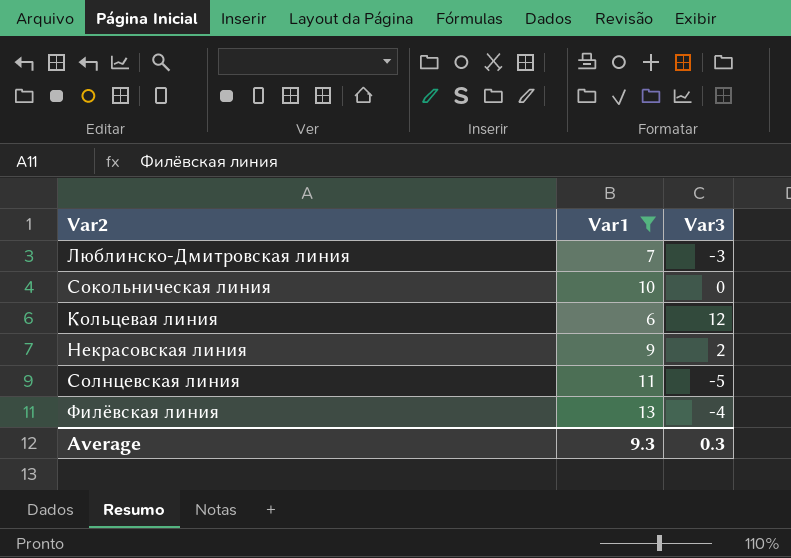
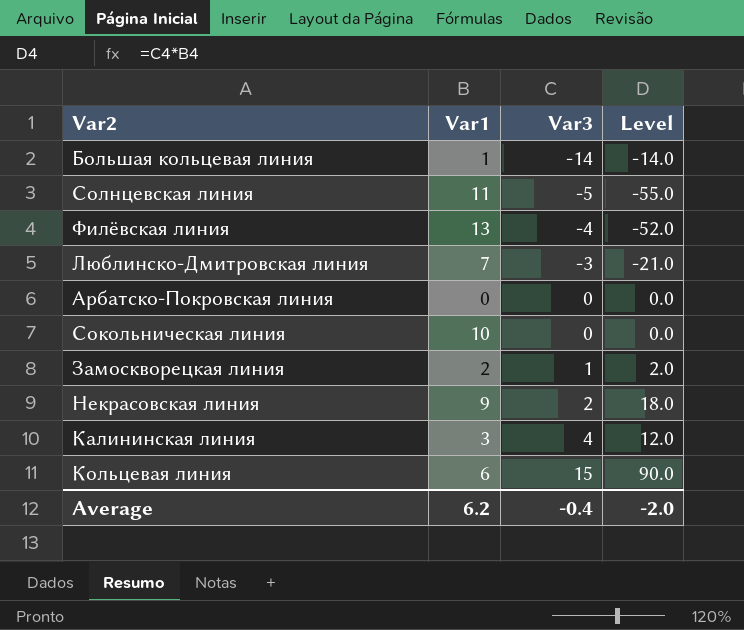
filter: Var1 >= 6 -> none
row order: none -> Var3 ascending
column Level | formula: none -> [Var1] * [Var3]
Кольцевая линия | Var3: 12 -> 15
Average | Var1: 9.3 -> 6.2
Average | Var3: 0.3 -> -0.4

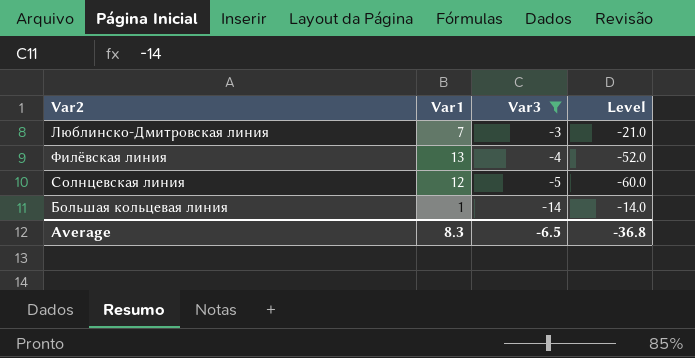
filter: none -> Var3 <= -3
row order: Var3 ascending -> Var3 descending
Солнцевская линия | Var1: 11 -> 12
Солнцевская линия | Level: -55.0 -> -60.0
Average | Var1: 6.2 -> 8.3
Average | Var3: -0.4 -> -6.5
Average | Level: -2.0 -> -36.8

